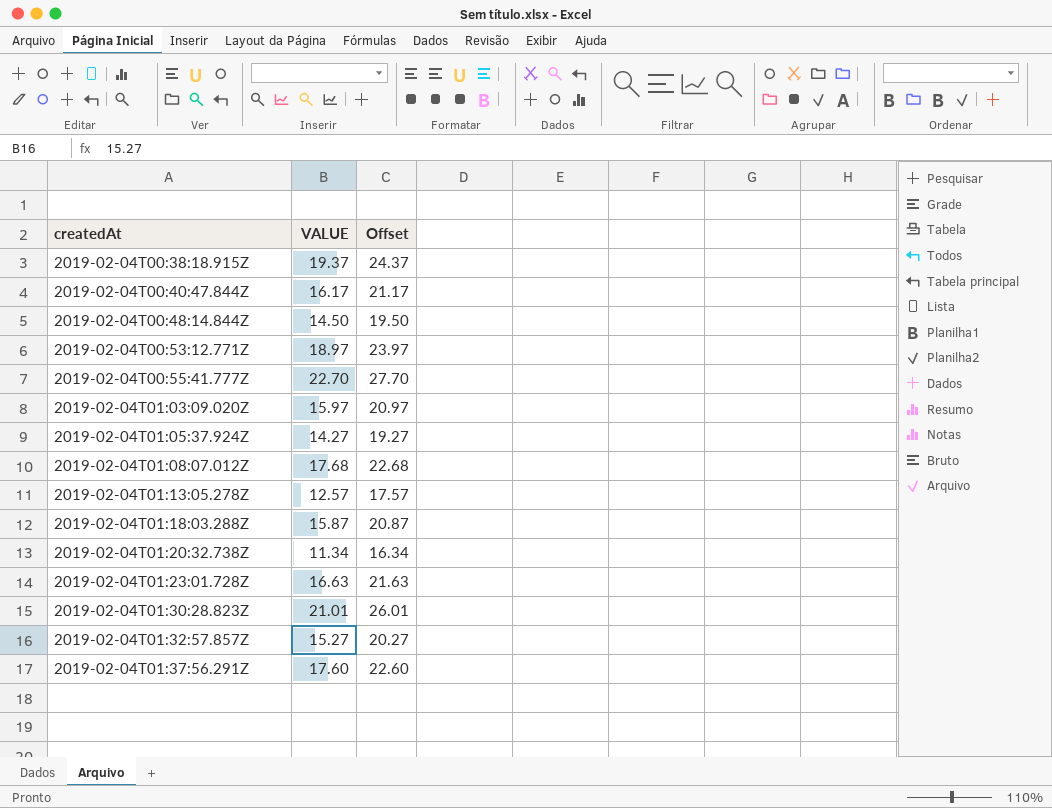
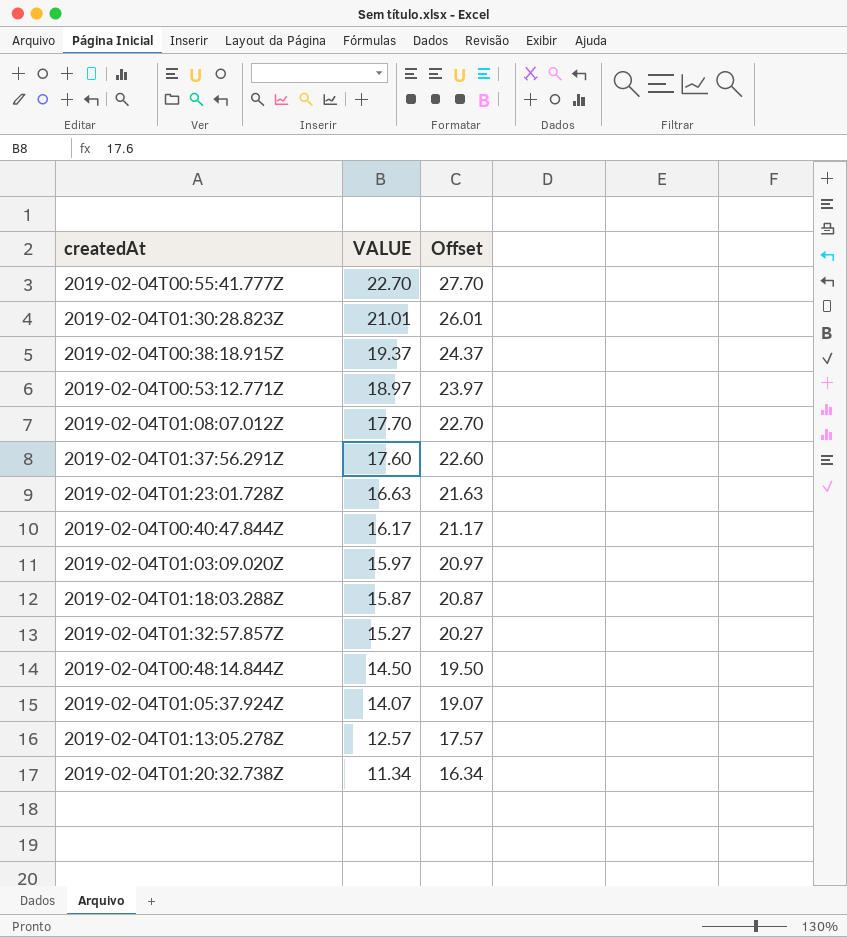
row order: createdAt ascending -> VALUE descending
2019-02-04T01:08:07.012Z | VALUE: 17.68 -> 17.70
2019-02-04T01:08:07.012Z | Offset: 22.68 -> 22.70
2019-02-04T01:05:37.924Z | VALUE: 14.27 -> 14.07
2019-02-04T01:05:37.924Z | Offset: 19.27 -> 19.07

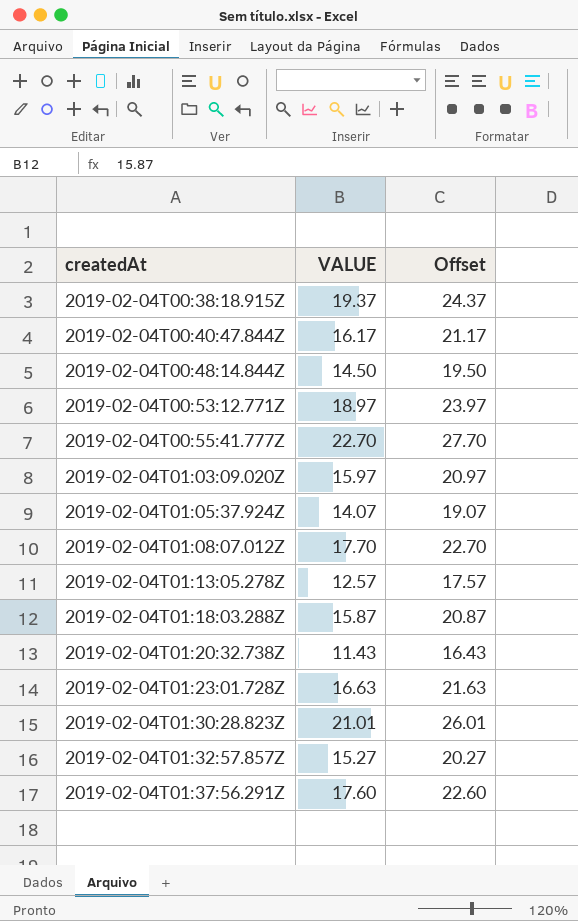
row order: VALUE descending -> createdAt ascending
2019-02-04T01:20:32.738Z | VALUE: 11.34 -> 11.43
2019-02-04T01:20:32.738Z | Offset: 16.34 -> 16.43

